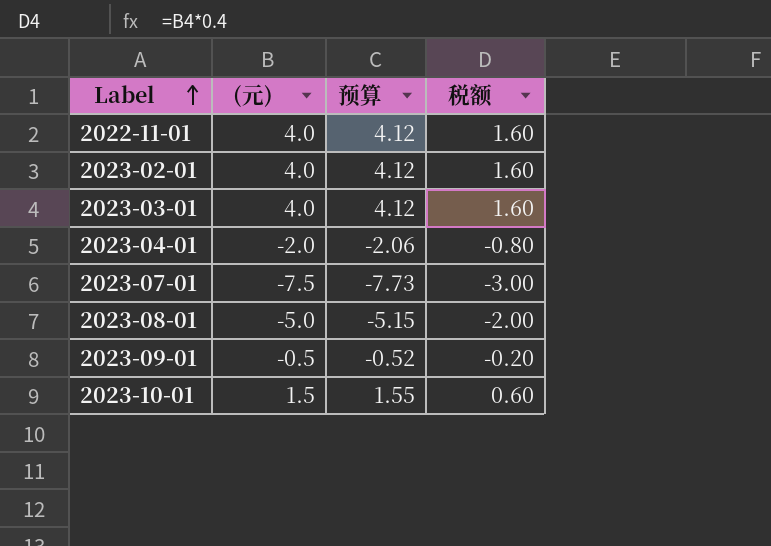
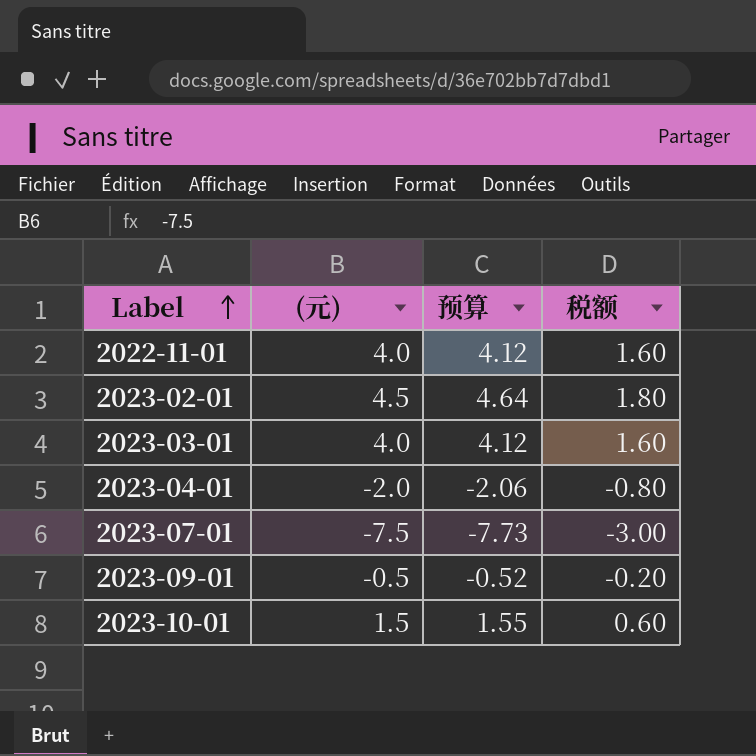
row 2023-08-01: -5.0 | -5.15 | -2.00 -> none
2023-02-01 | (元): 4.0 -> 4.5
2023-02-01 | 预算: 4.12 -> 4.64
2023-02-01 | 税额: 1.60 -> 1.80

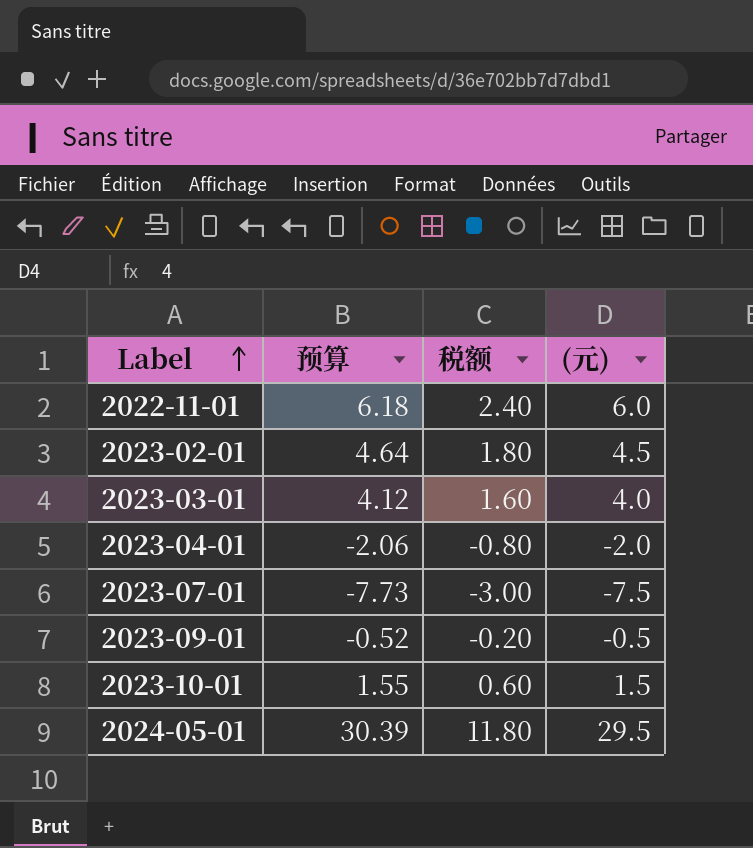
column (元) | position: 2 -> 4
2022-11-01 | 预算: 4.12 -> 6.18
2022-11-01 | 税额: 1.60 -> 2.40
2022-11-01 | (元): 4.0 -> 6.0
row 2024-05-01: none -> 30.39 | 11.80 | 29.5

